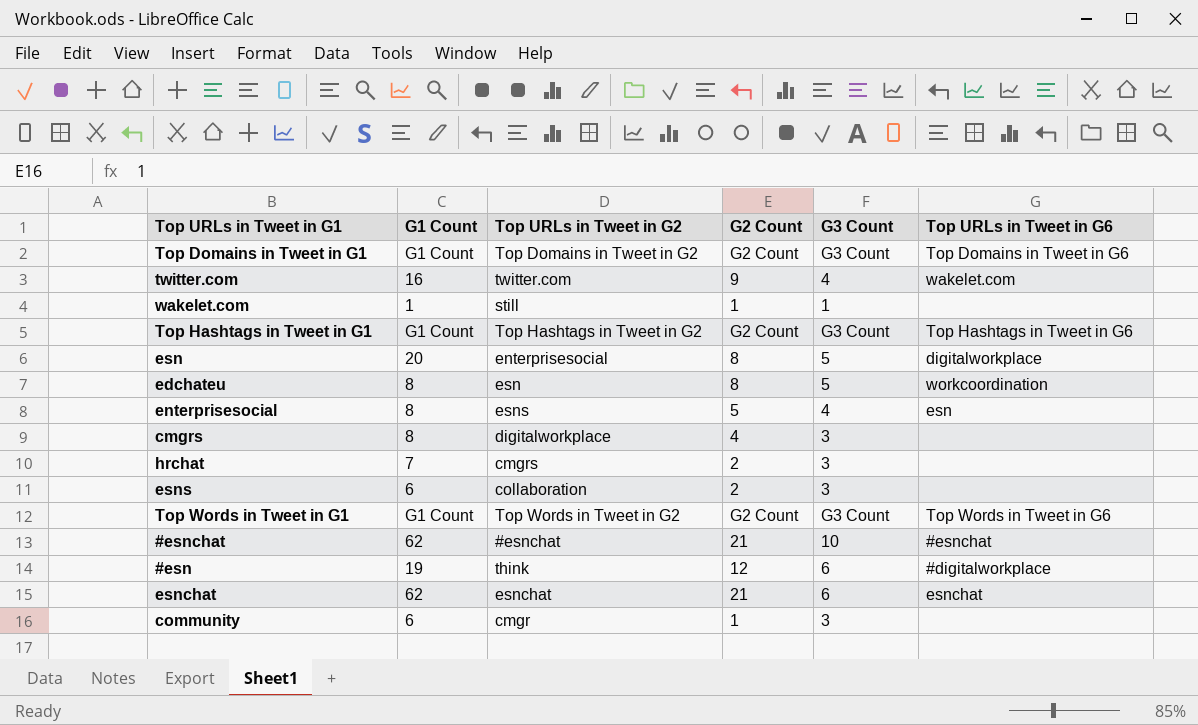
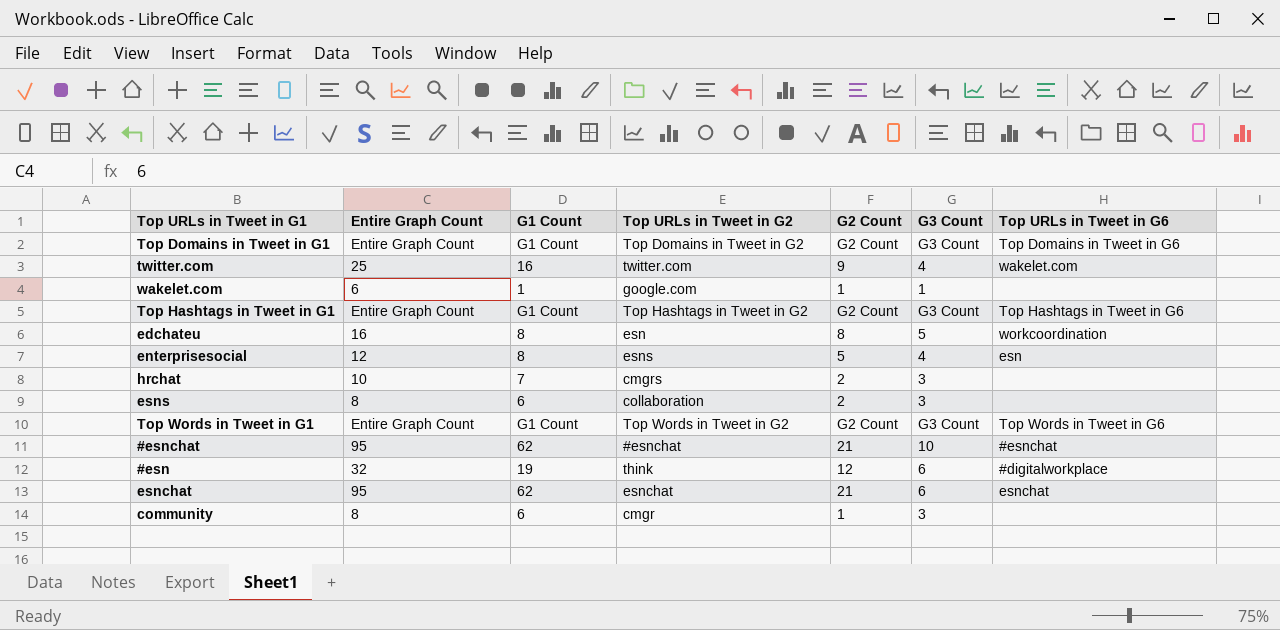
column Entire Graph Count | position: none -> 2
row esn: 20 | enterprisesocial | 8 | 5 | digitalworkplace -> none
row cmgrs: 8 | digitalworkplace | 4 | 3 | none -> none
wakelet.com | Top URLs in Tweet in G2: still -> google.com

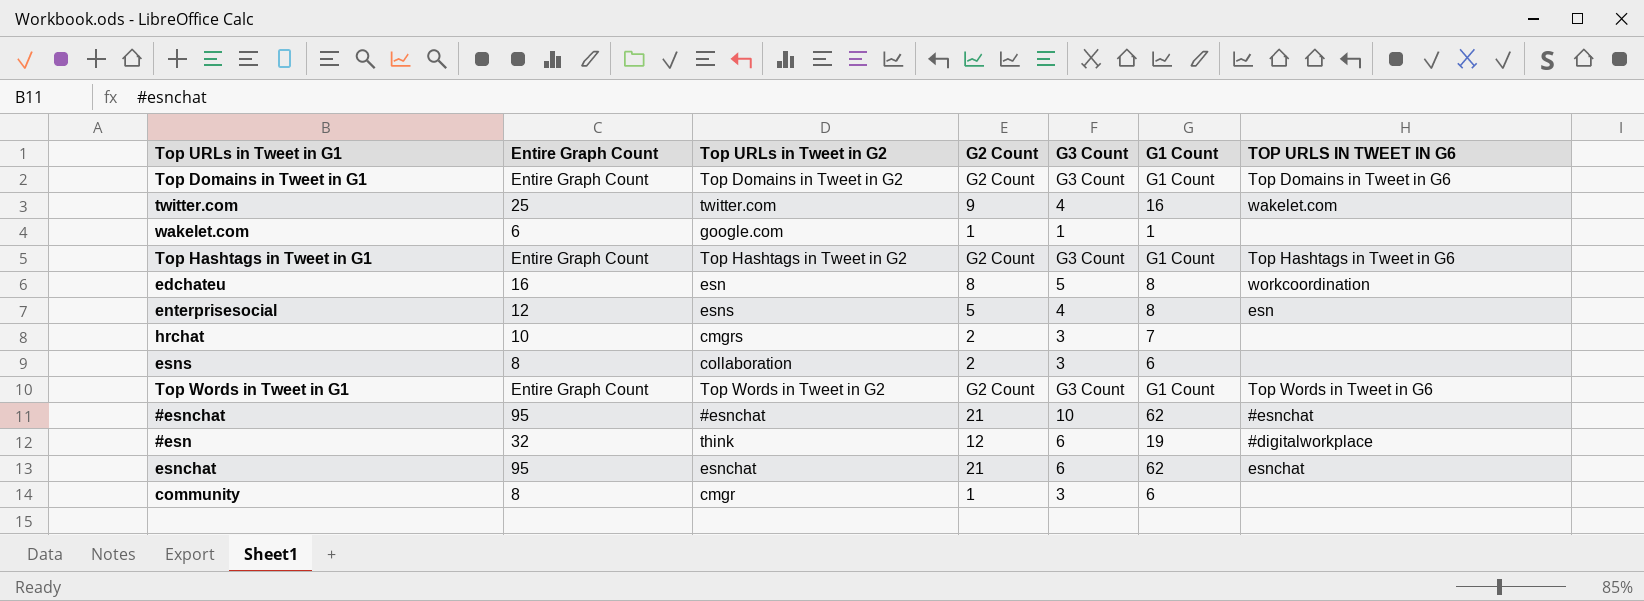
column G1 Count | position: 3 -> 6
column name: Top URLs in Tweet in G6 -> TOP URLS IN TWEET IN G6

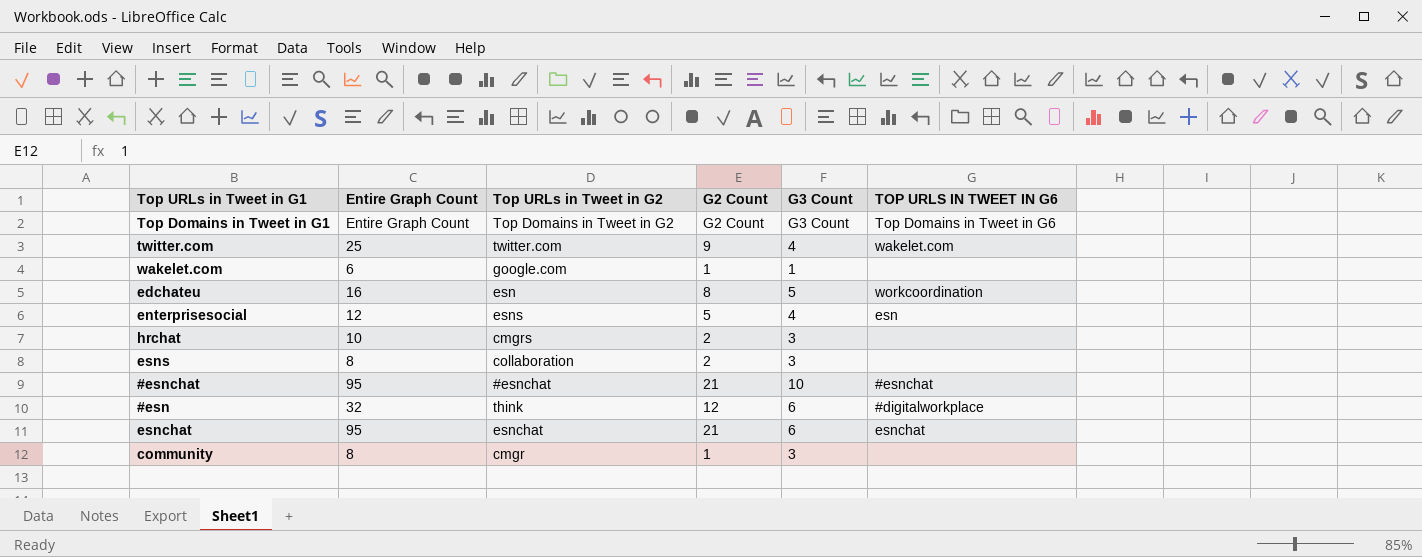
column G1 Count | position: 6 -> none
row Top Hashtags in Tweet in G1: Entire Graph Count | Top Hashtags in Tweet in G2 | G2 Count | G3 Count | G1 Count | Top Hashtags in Tweet in G6 -> none
row Top Words in Tweet in G1: Entire Graph Count | Top Words in Tweet in G2 | G2 Count | G3 Count | G1 Count | Top Words in Tweet in G6 -> none

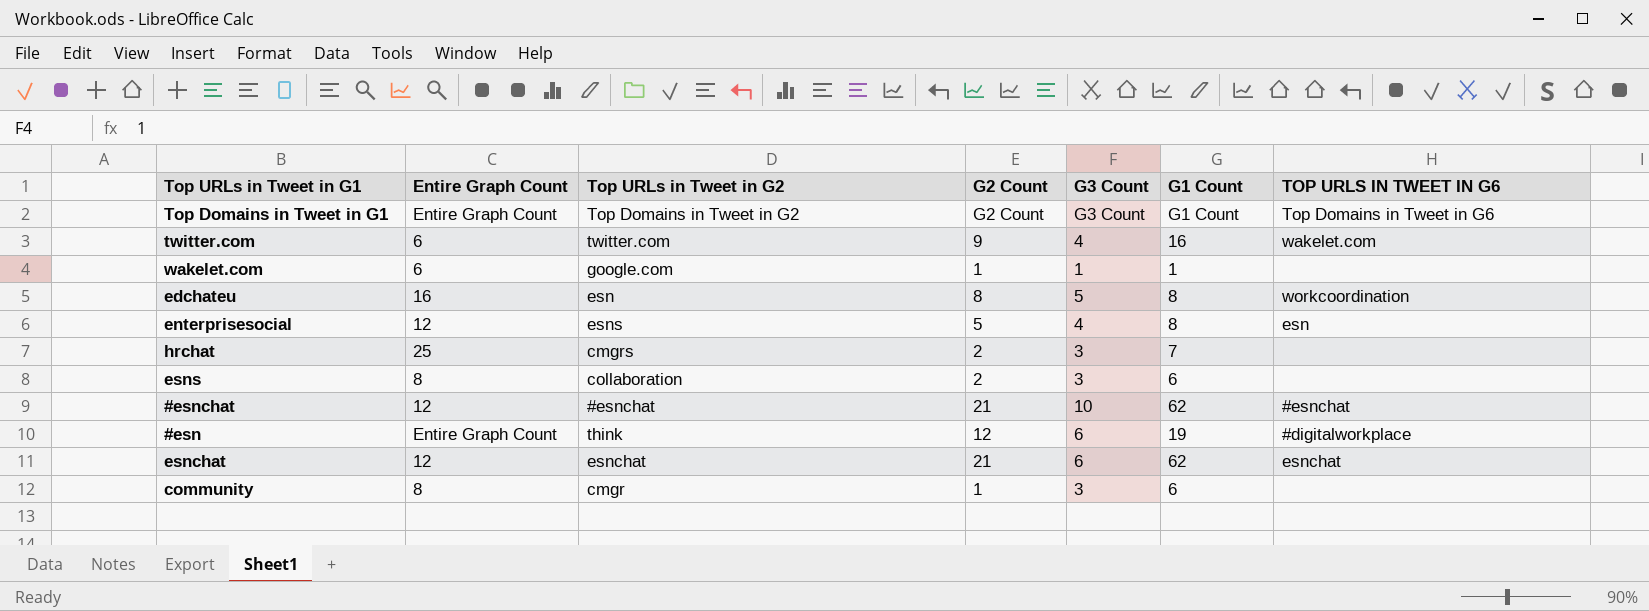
column G1 Count | position: none -> 6
twitter.com | Entire Graph Count: 25 -> 6
hrchat | Entire Graph Count: 10 -> 25
#esnchat | Entire Graph Count: 95 -> 12
#esn | Entire Graph Count: 32 -> Entire Graph Count
esnchat | Entire Graph Count: 95 -> 12

